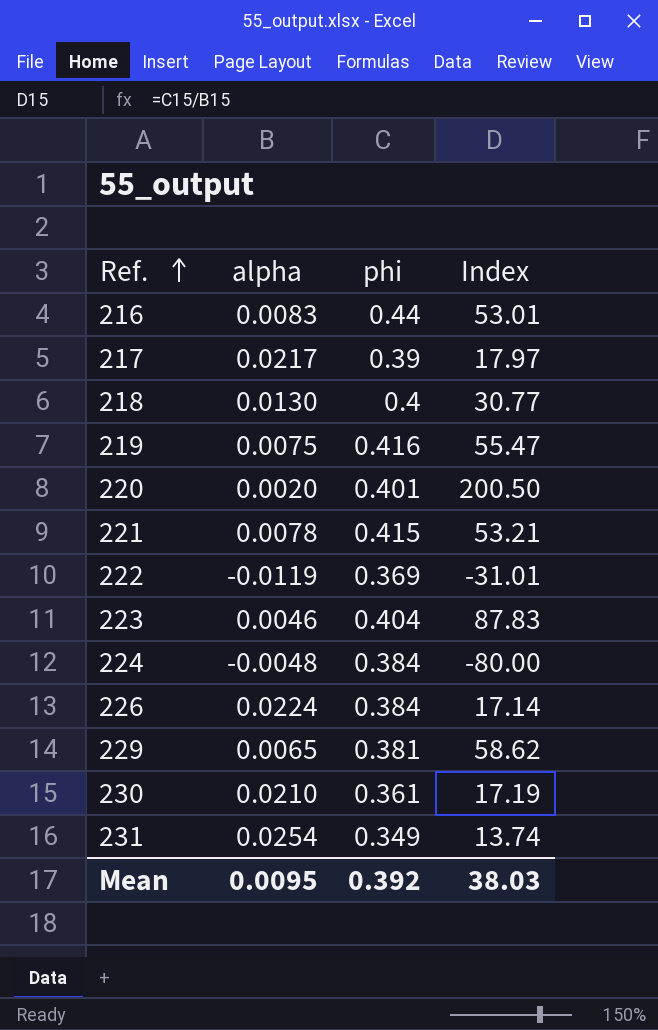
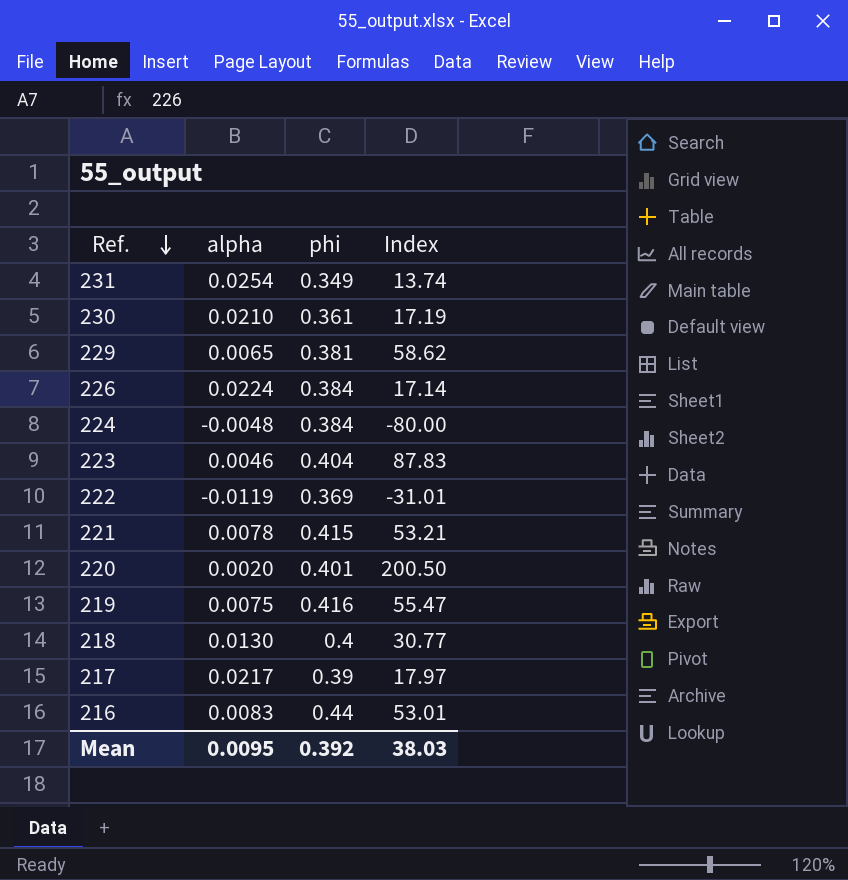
row order: Ref. ascending -> Ref. descending

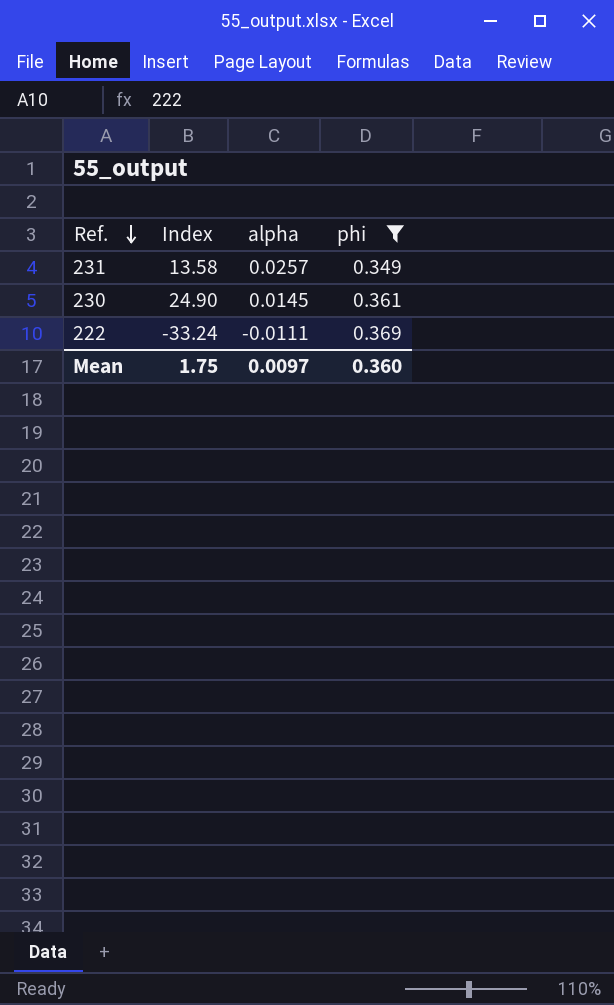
filter: none -> phi <= 0.369
column Index | position: 4 -> 2
231 | Index: 13.74 -> 13.58
231 | alpha: 0.0254 -> 0.0257
230 | Index: 17.19 -> 24.90
230 | alpha: 0.0210 -> 0.0145
222 | Index: -31.01 -> -33.24
222 | alpha: -0.0119 -> -0.0111
Mean | Index: 38.03 -> 1.75
Mean | alpha: 0.0095 -> 0.0097
Mean | phi: 0.392 -> 0.360

